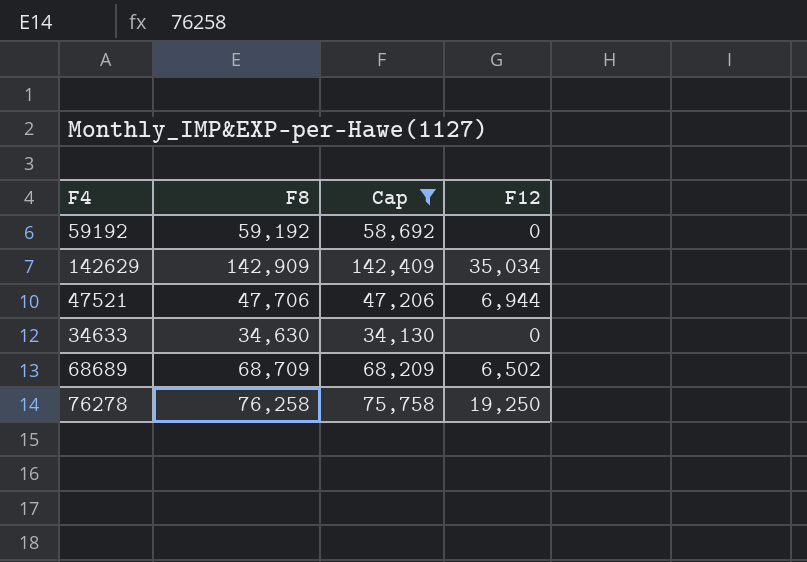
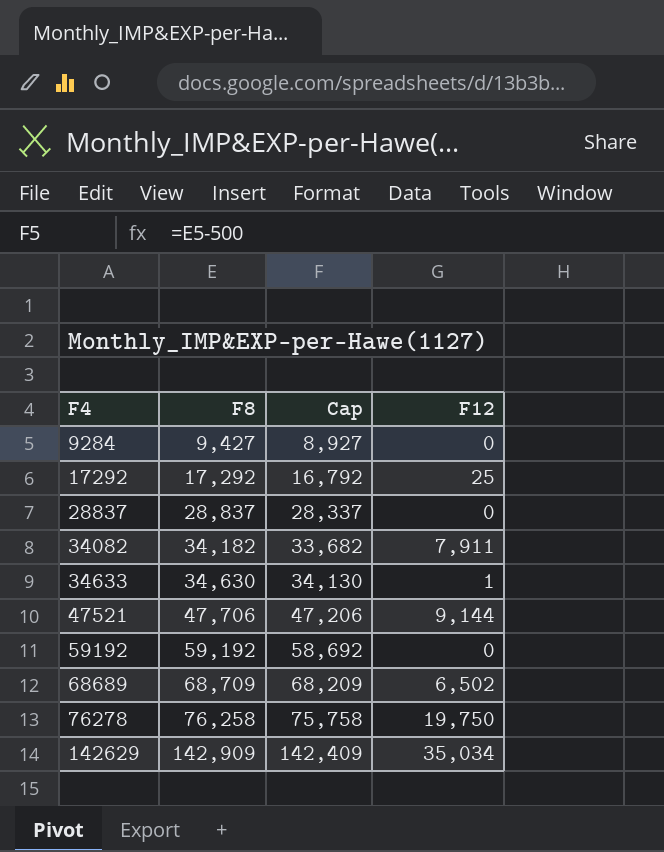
filter: Cap >= 34,130 -> none
row order: none -> F4 ascending
34633 | F12: 0 -> 1
47521 | F12: 6,944 -> 9,144
76278 | F12: 19,250 -> 19,750

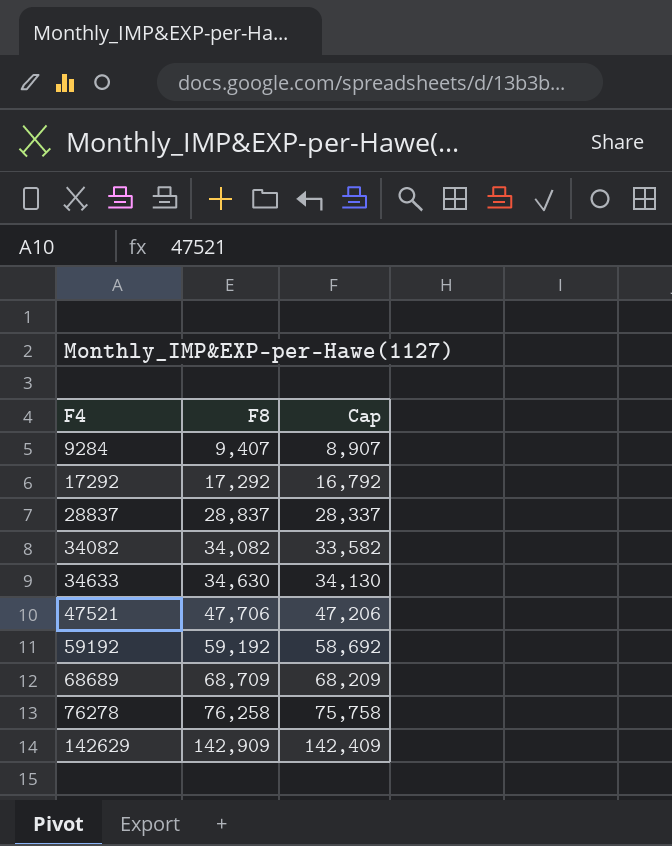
column F12 | position: 4 -> none
9284 | F8: 9,427 -> 9,407
9284 | Cap: 8,927 -> 8,907
34082 | F8: 34,182 -> 34,082
34082 | Cap: 33,682 -> 33,582

